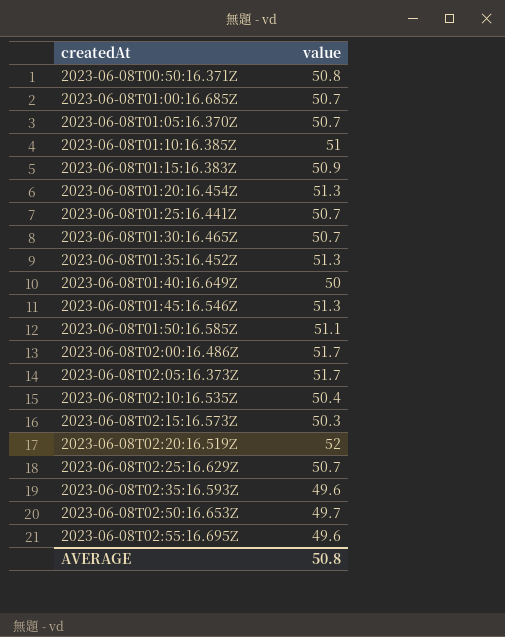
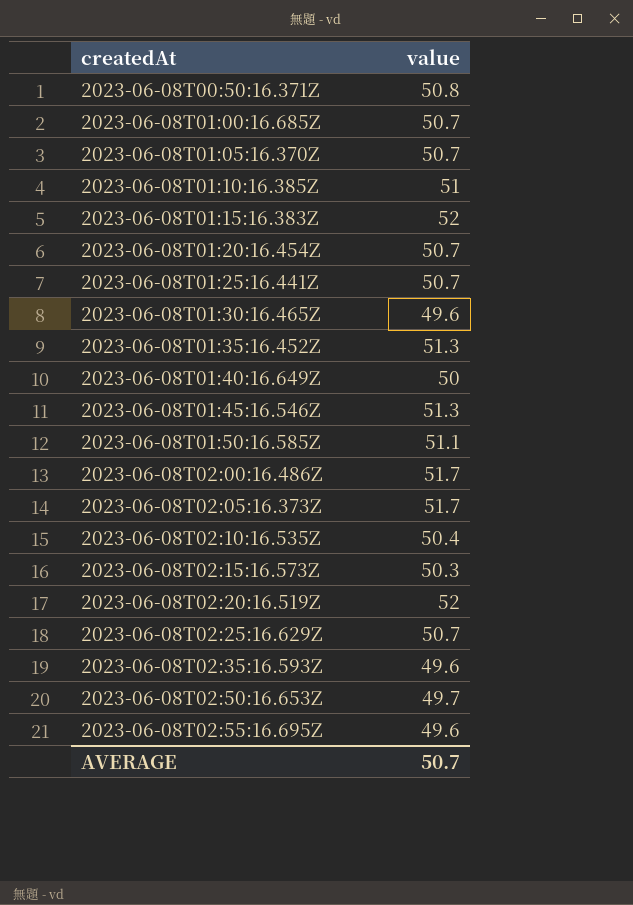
2023-06-08T01:15:16.383Z | value: 50.9 -> 52
2023-06-08T01:20:16.454Z | value: 51.3 -> 50.7
2023-06-08T01:30:16.465Z | value: 50.7 -> 49.6
AVERAGE | value: 50.8 -> 50.7

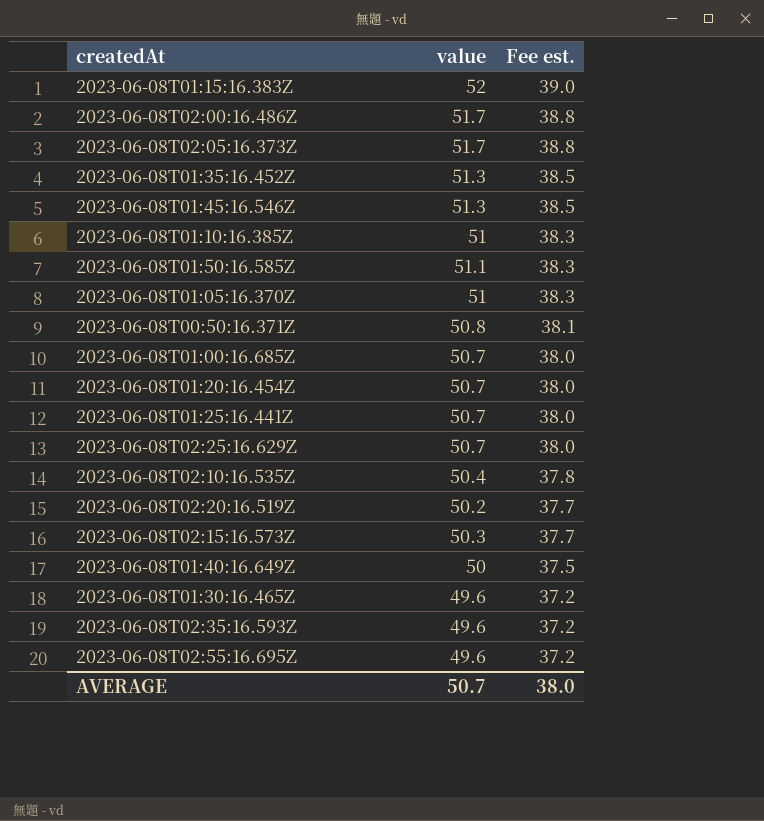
row order: createdAt ascending -> Fee est. descending
column Fee est. | formula: none -> [value] * 0.75
row 2023-06-08T02:50:16.653Z: 49.7 -> none
2023-06-08T01:05:16.370Z | value: 50.7 -> 51
2023-06-08T02:20:16.519Z | value: 52 -> 50.2

